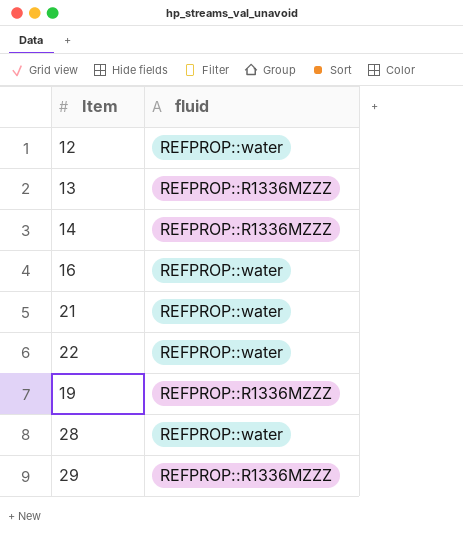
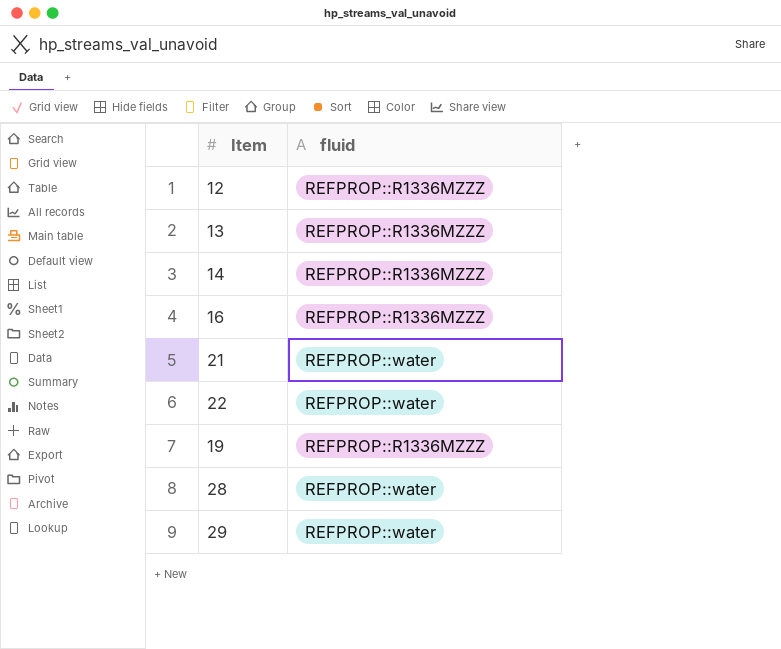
12 | fluid: REFPROP::water -> REFPROP::R1336MZZZ
16 | fluid: REFPROP::water -> REFPROP::R1336MZZZ
29 | fluid: REFPROP::R1336MZZZ -> REFPROP::water

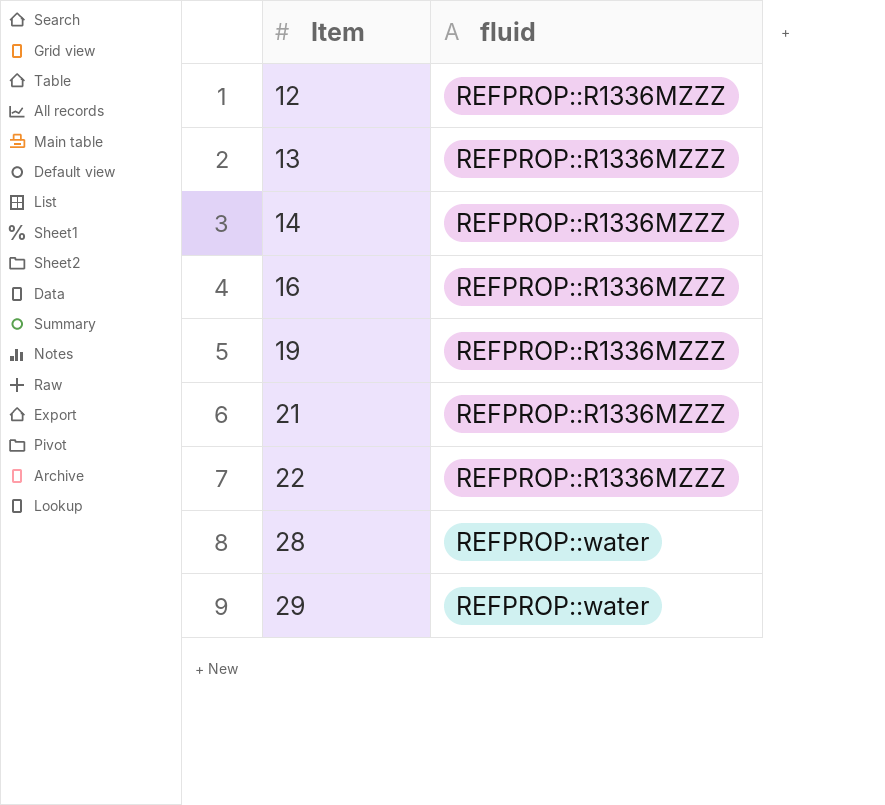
row order: none -> Item ascending
21 | fluid: REFPROP::water -> REFPROP::R1336MZZZ
22 | fluid: REFPROP::water -> REFPROP::R1336MZZZ

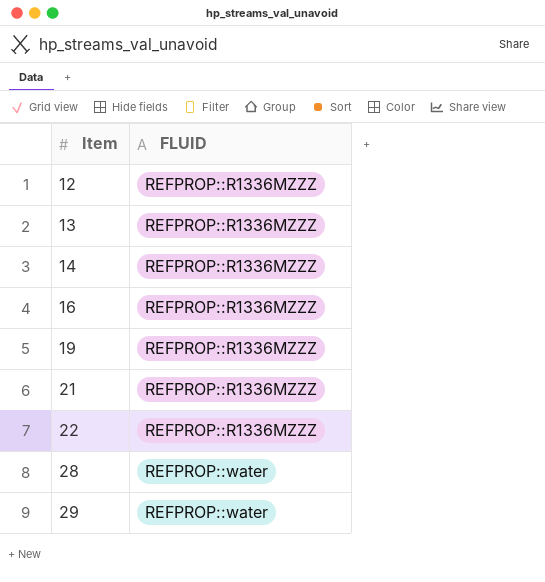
column name: fluid -> FLUID

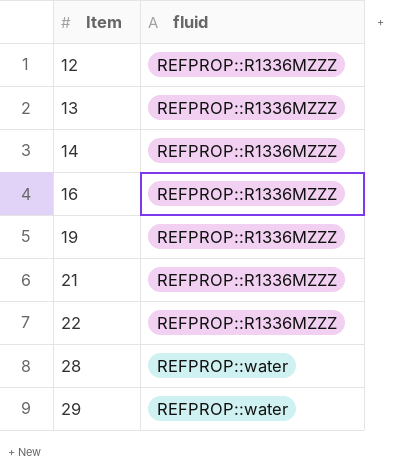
column name: FLUID -> fluid

